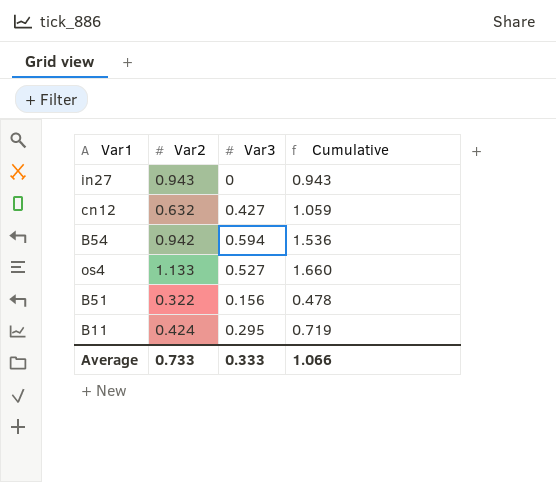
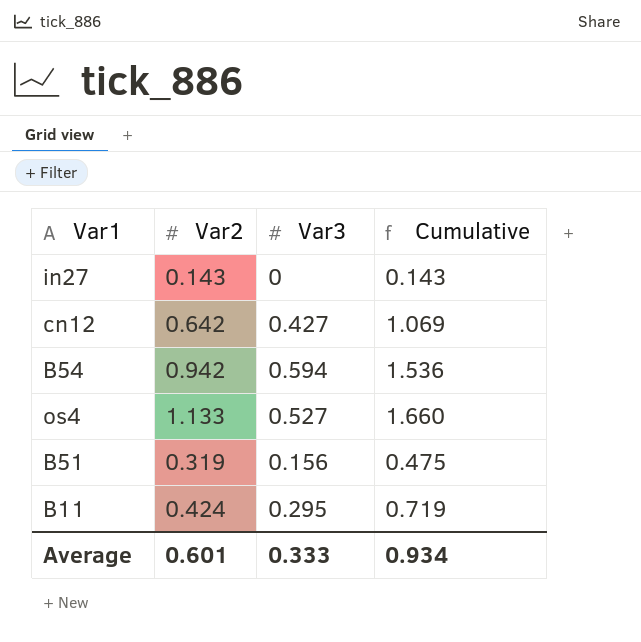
in27 | Var2: 0.943 -> 0.143
in27 | Cumulative: 0.943 -> 0.143
cn12 | Var2: 0.632 -> 0.642
cn12 | Cumulative: 1.059 -> 1.069
B51 | Var2: 0.322 -> 0.319
B51 | Cumulative: 0.478 -> 0.475
Average | Var2: 0.733 -> 0.601
Average | Cumulative: 1.066 -> 0.934

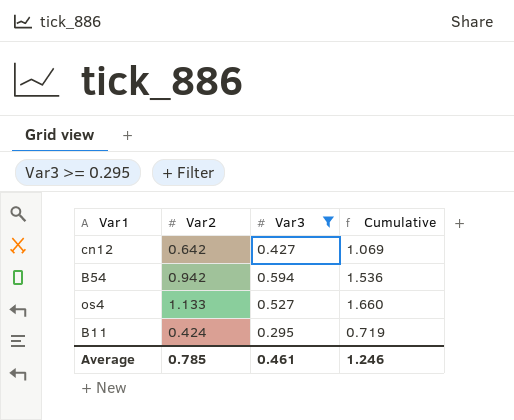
filter: none -> Var3 >= 0.295
Average | Var2: 0.601 -> 0.785
Average | Var3: 0.333 -> 0.461
Average | Cumulative: 0.934 -> 1.246

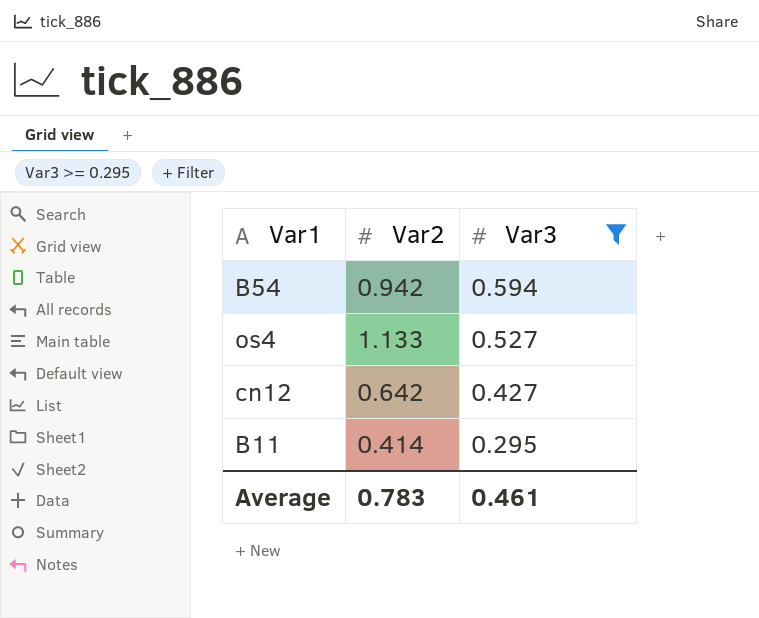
row order: none -> Var3 descending
column Cumulative | formula: [Var2] + [Var3] -> none
B11 | Var2: 0.424 -> 0.414
Average | Var2: 0.785 -> 0.783

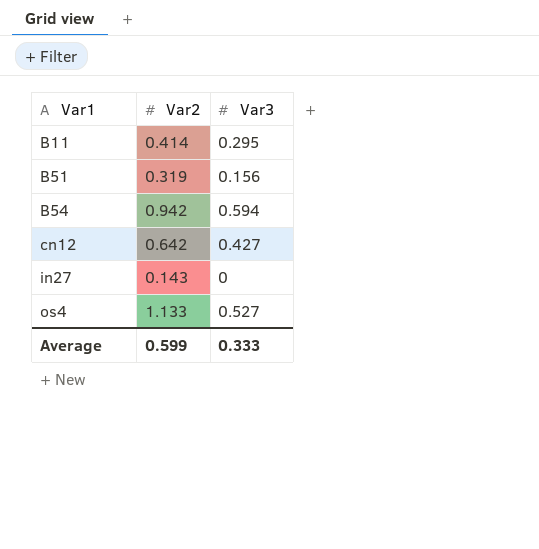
filter: Var3 >= 0.295 -> none
row order: Var3 descending -> Var1 ascending
Average | Var2: 0.783 -> 0.599
Average | Var3: 0.461 -> 0.333

